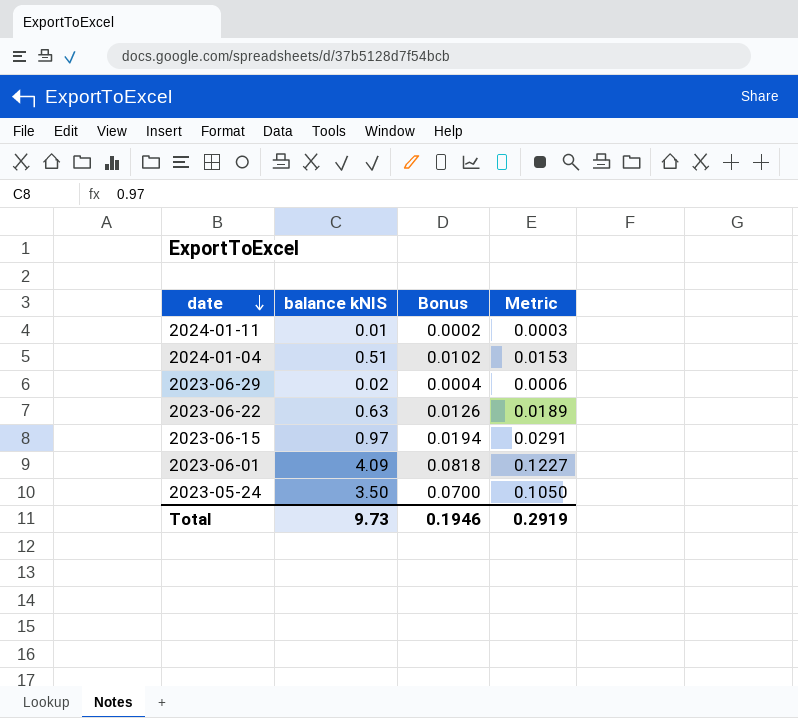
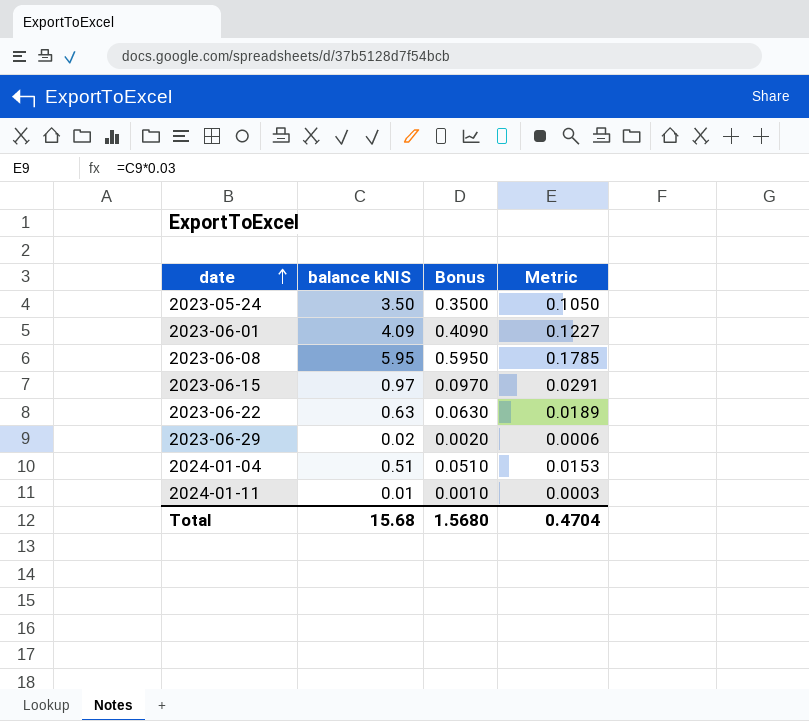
row order: date descending -> date ascending
column Bonus | formula: [balance kNIS] * 0.02 -> [balance kNIS] * 0.1
row 2023-06-08: none -> 5.95 | 0.5950 | 0.1785
Total | balance kNIS: 9.73 -> 15.68
Total | Bonus: 0.1946 -> 1.5680
Total | Metric: 0.2919 -> 0.4704

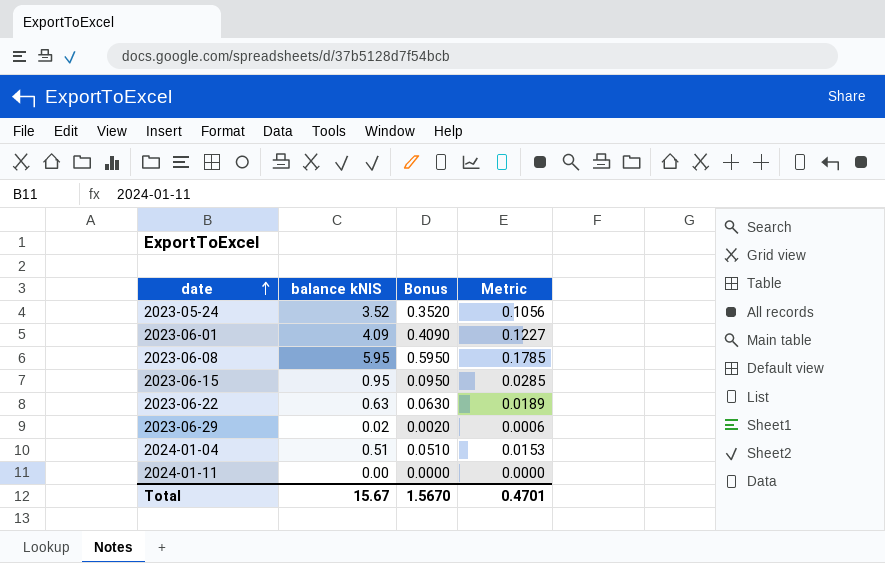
2023-05-24 | balance kNIS: 3.50 -> 3.52
2023-05-24 | Bonus: 0.3500 -> 0.3520
2023-05-24 | Metric: 0.1050 -> 0.1056
2023-06-15 | balance kNIS: 0.97 -> 0.95
2023-06-15 | Bonus: 0.0970 -> 0.0950
2023-06-15 | Metric: 0.0291 -> 0.0285
2024-01-11 | balance kNIS: 0.01 -> 0.00
2024-01-11 | Bonus: 0.0010 -> 0.0000
2024-01-11 | Metric: 0.0003 -> 0.0000
Total | balance kNIS: 15.68 -> 15.67
Total | Bonus: 1.5680 -> 1.5670
Total | Metric: 0.4704 -> 0.4701

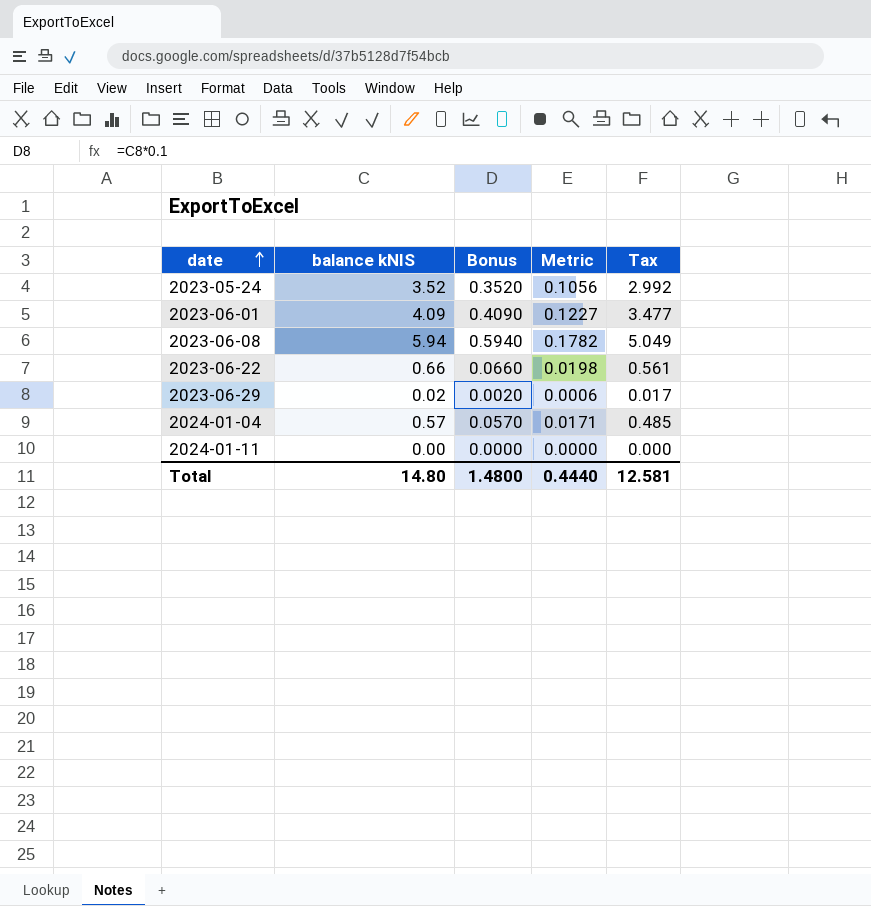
column Tax | formula: none -> [balance kNIS] * 0.85
row 2023-06-15: 0.95 | 0.0950 | 0.0285 -> none
2023-06-08 | balance kNIS: 5.95 -> 5.94
2023-06-08 | Bonus: 0.5950 -> 0.5940
2023-06-08 | Metric: 0.1785 -> 0.1782
2023-06-22 | balance kNIS: 0.63 -> 0.66
2023-06-22 | Bonus: 0.0630 -> 0.0660
2023-06-22 | Metric: 0.0189 -> 0.0198
2024-01-04 | balance kNIS: 0.51 -> 0.57
2024-01-04 | Bonus: 0.0510 -> 0.0570
2024-01-04 | Metric: 0.0153 -> 0.0171
Total | balance kNIS: 15.67 -> 14.80
Total | Bonus: 1.5670 -> 1.4800
Total | Metric: 0.4701 -> 0.4440

